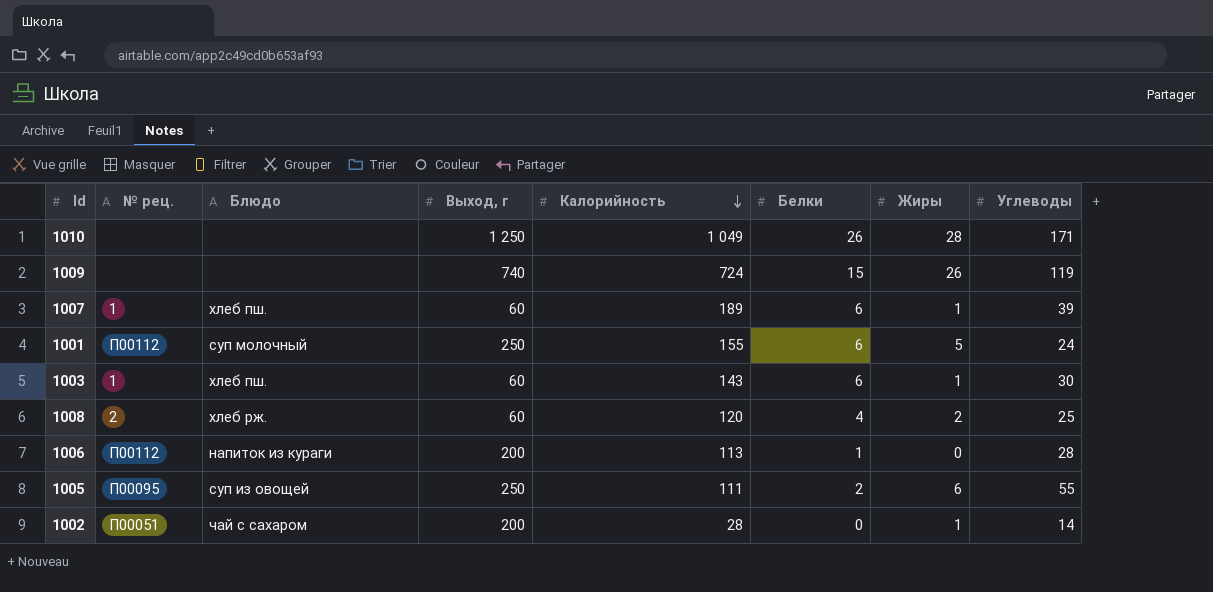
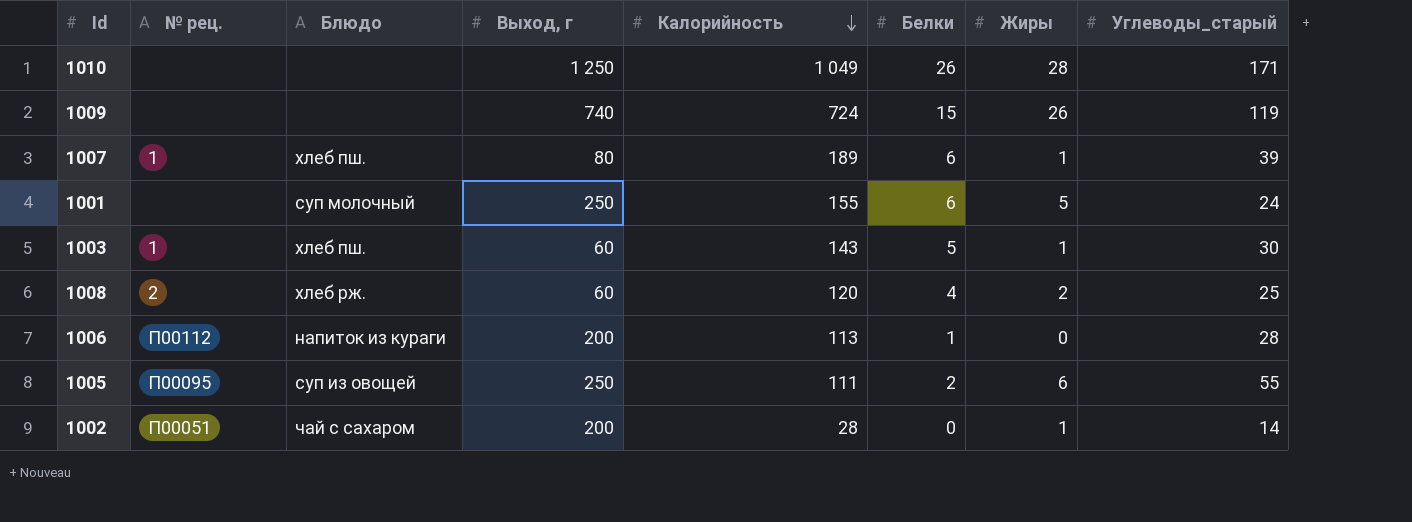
column name: Углеводы -> Углеводы_старый
1007 | Выход, г: 60 -> 80
1001 | № рец.: П00112 -> none
1003 | Белки: 6 -> 5

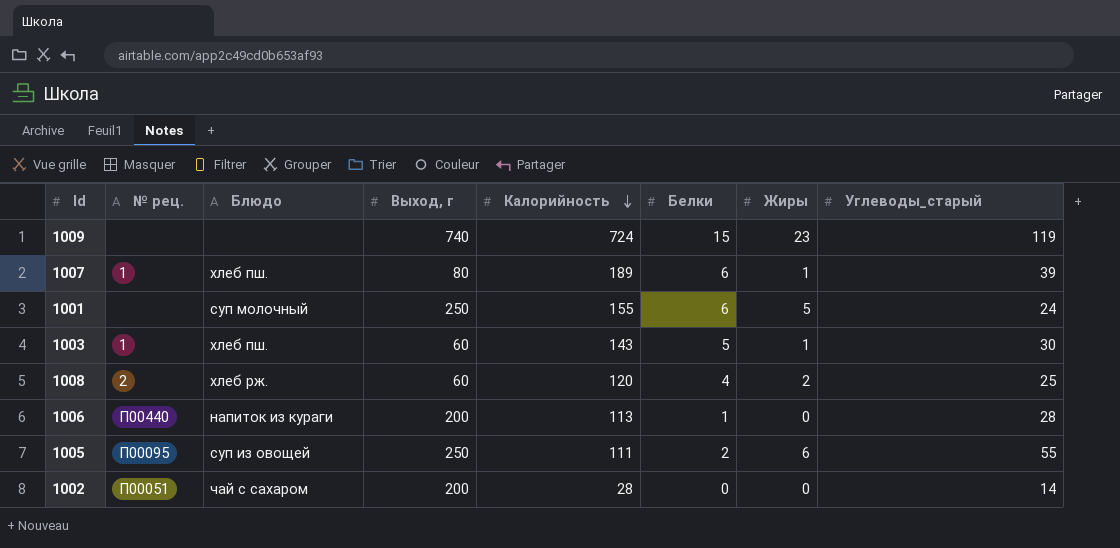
row 1010: none | none | 1 250 | 1 049 | 26 | 28 | 171 -> none
1009 | Жиры: 26 -> 23
1006 | № рец.: П00112 -> П00440
1002 | Жиры: 1 -> 0

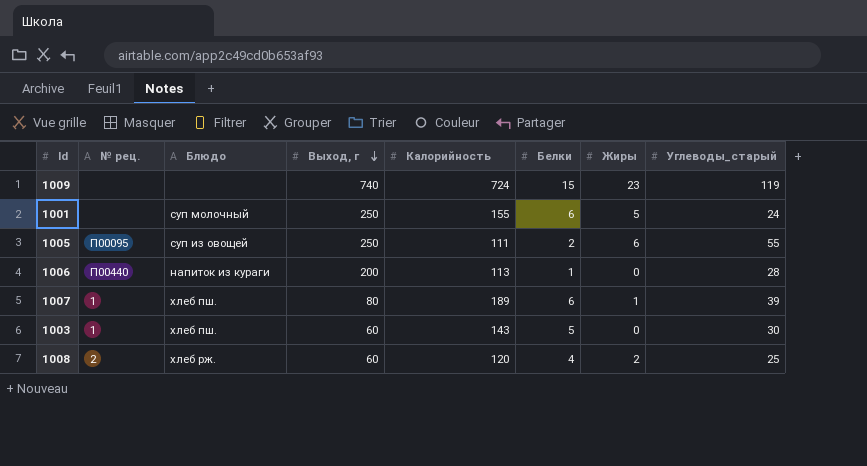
row order: Калорийность descending -> Выход, г descending
row 1002: П00051 | чай с сахаром | 200 | 28 | 0 | 0 | 14 -> none
1003 | Жиры: 1 -> 0

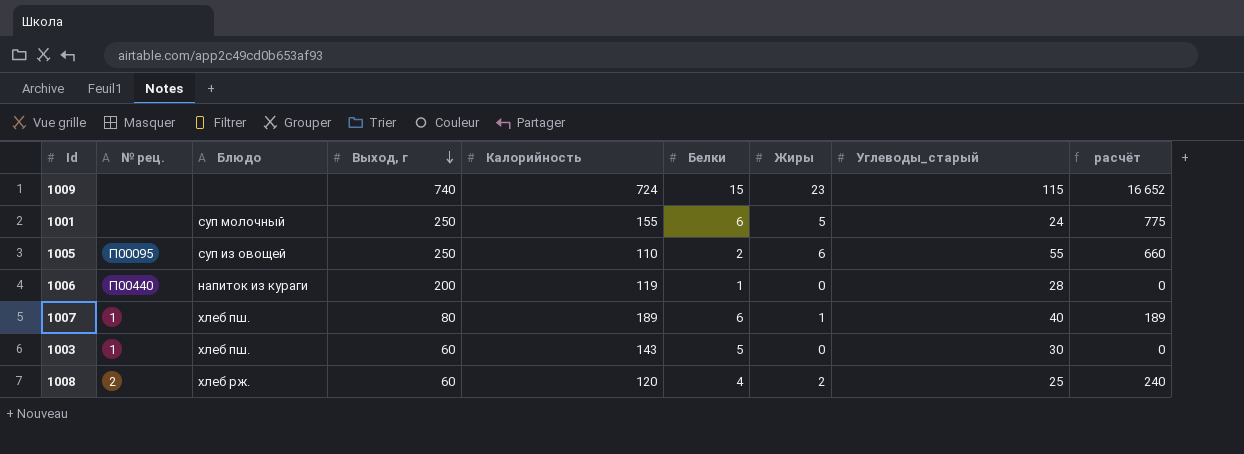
column расчёт | formula: none -> [Калорийность] * [Жиры]
1009 | Углеводы_старый: 119 -> 115
1005 | Калорийность: 111 -> 110
1006 | Калорийность: 113 -> 119
1007 | Углеводы_старый: 39 -> 40

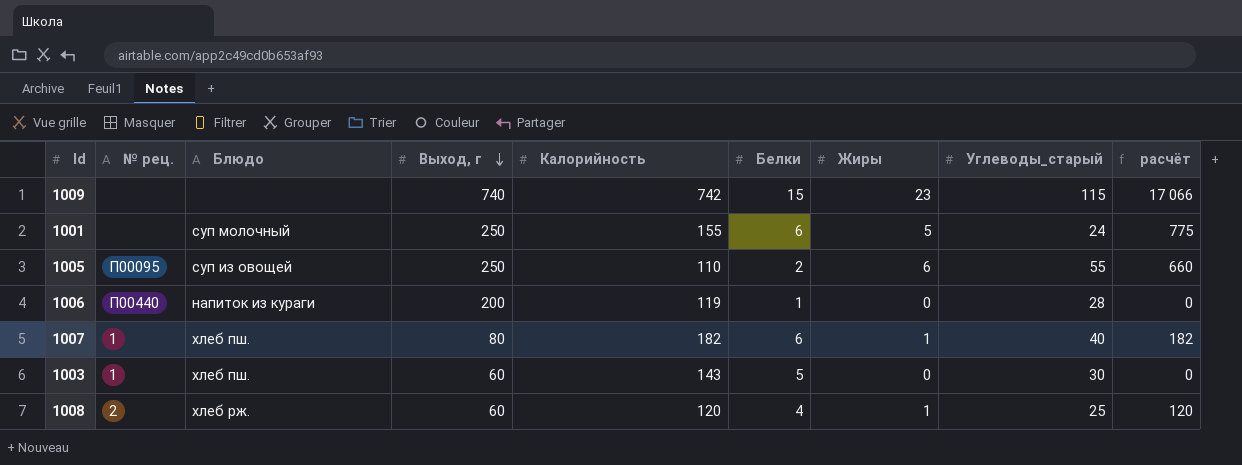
1009 | Калорийность: 724 -> 742
1009 | расчёт: 16 652 -> 17 066
1007 | Калорийность: 189 -> 182
1007 | расчёт: 189 -> 182
1008 | Жиры: 2 -> 1
1008 | расчёт: 240 -> 120

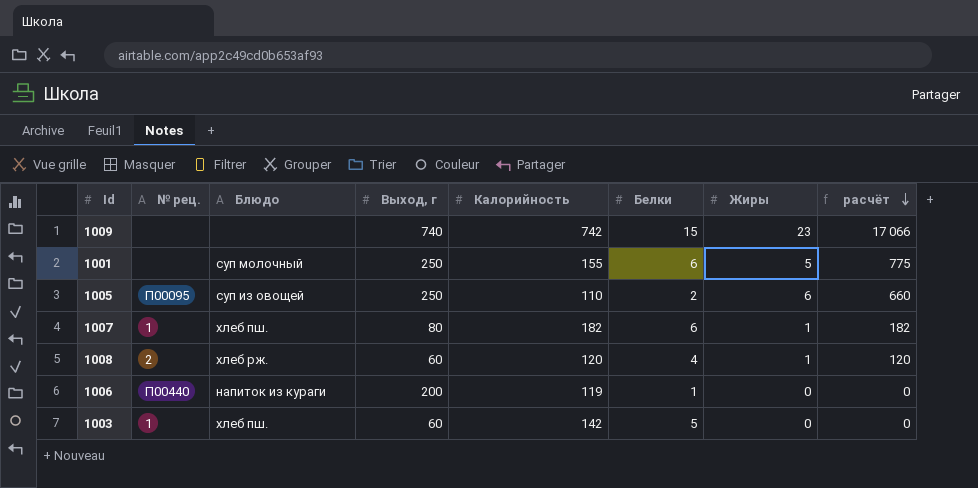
row order: Выход, г descending -> расчёт descending
column Углеводы_старый | position: 8 -> none
1003 | Калорийность: 143 -> 142

